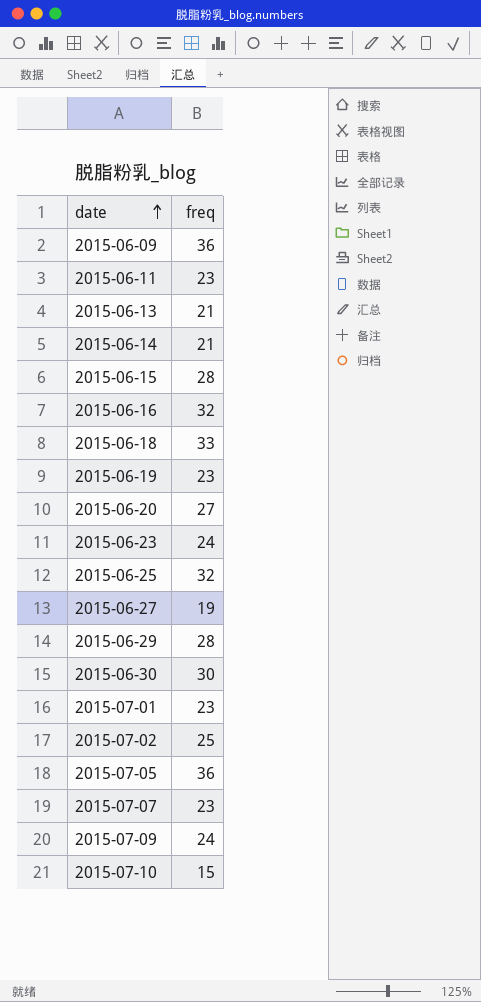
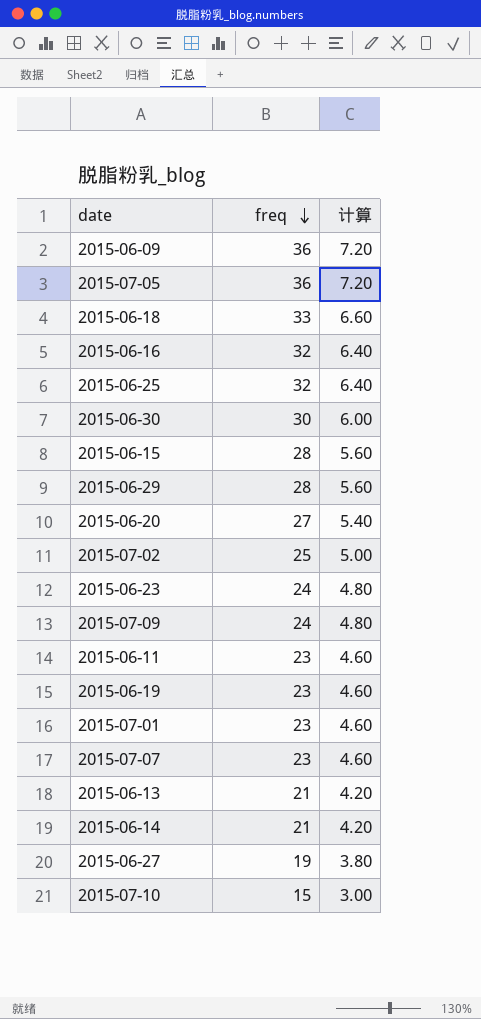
row order: date ascending -> freq descending
column 计算 | formula: none -> [freq] * 0.2

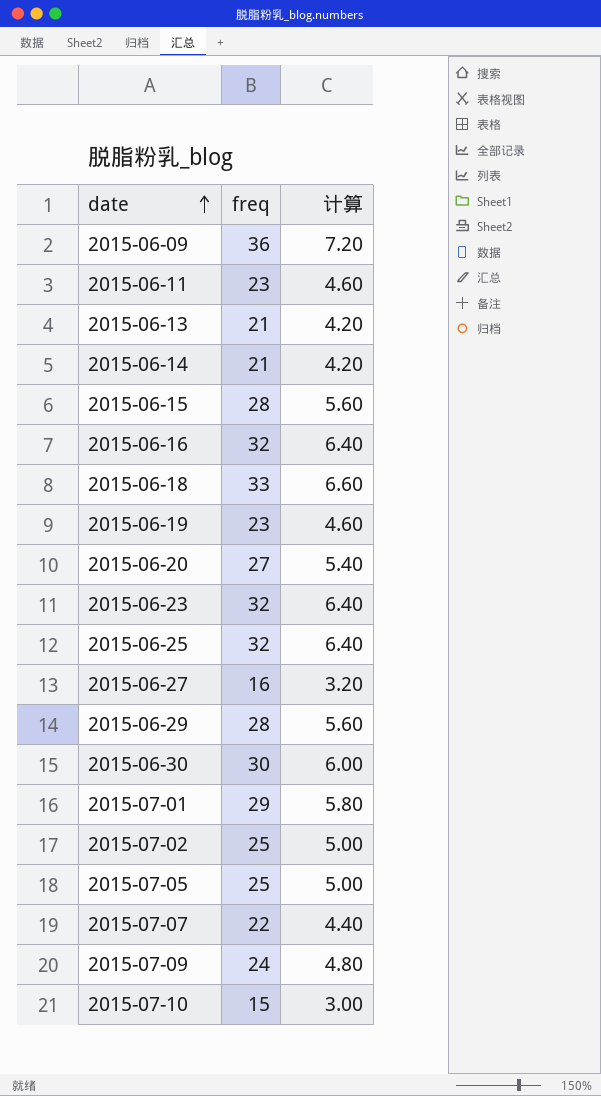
row order: freq descending -> date ascending
2015-06-23 | freq: 24 -> 32
2015-06-23 | 计算: 4.80 -> 6.40
2015-06-27 | freq: 19 -> 16
2015-06-27 | 计算: 3.80 -> 3.20
2015-07-01 | freq: 23 -> 29
2015-07-01 | 计算: 4.60 -> 5.80
2015-07-05 | freq: 36 -> 25
2015-07-05 | 计算: 7.20 -> 5.00
2015-07-07 | freq: 23 -> 22
2015-07-07 | 计算: 4.60 -> 4.40

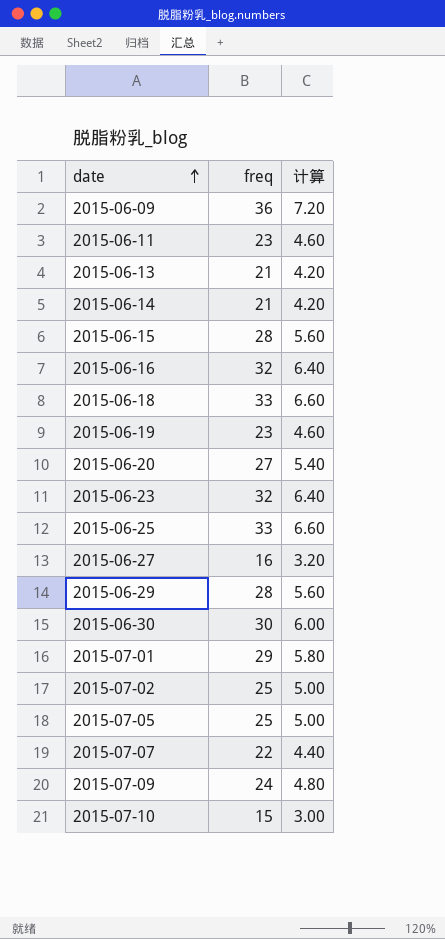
2015-06-25 | freq: 32 -> 33
2015-06-25 | 计算: 6.40 -> 6.60

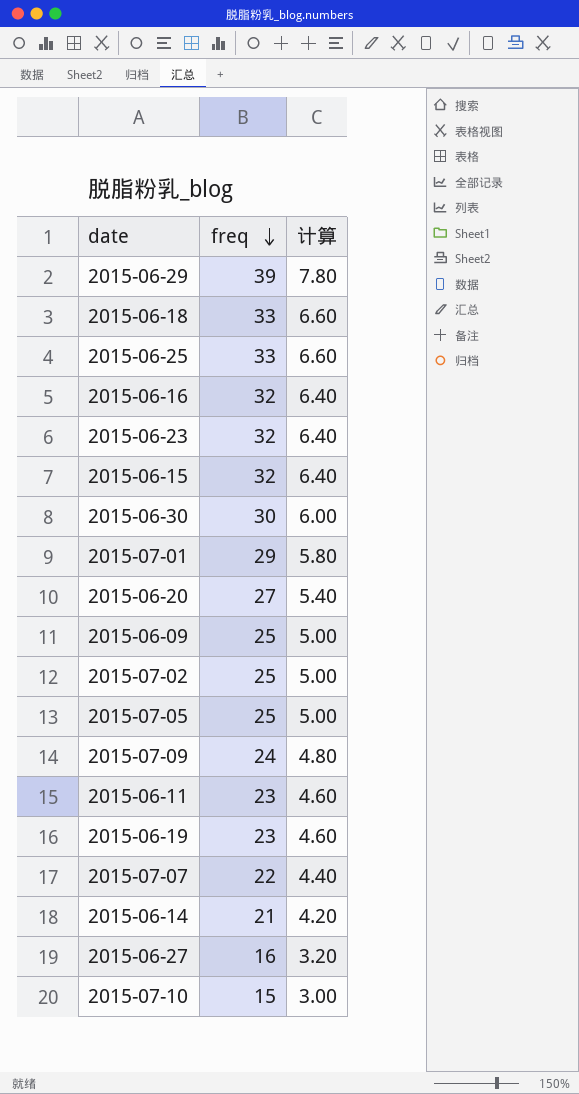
row order: date ascending -> freq descending
row 2015-06-13: 21 | 4.20 -> none
2015-06-29 | freq: 28 -> 39
2015-06-29 | 计算: 5.60 -> 7.80
2015-06-15 | freq: 28 -> 32
2015-06-15 | 计算: 5.60 -> 6.40
2015-06-09 | freq: 36 -> 25
2015-06-09 | 计算: 7.20 -> 5.00

